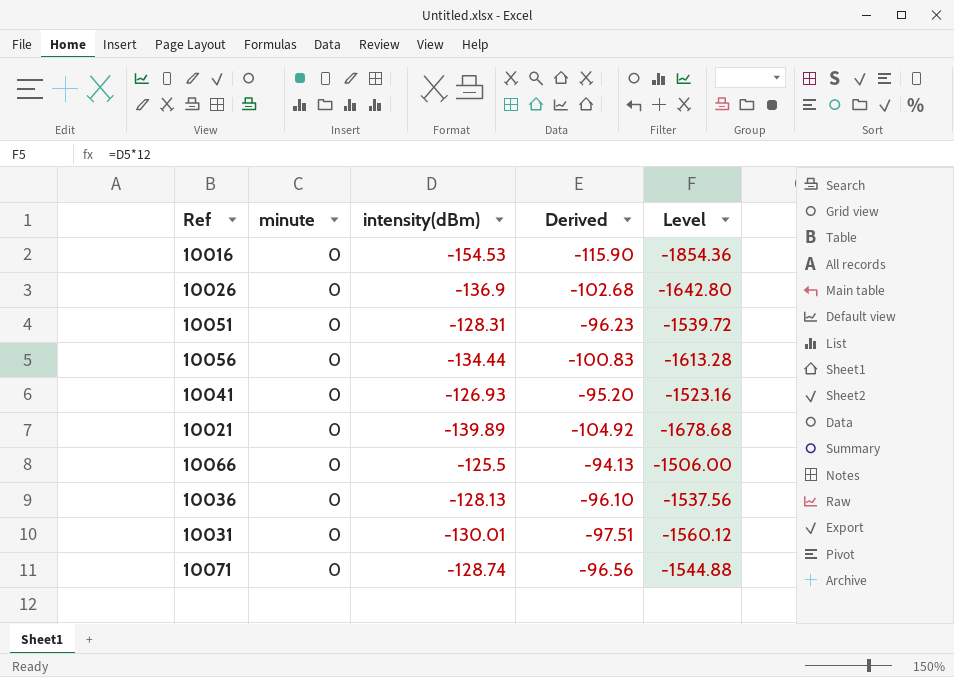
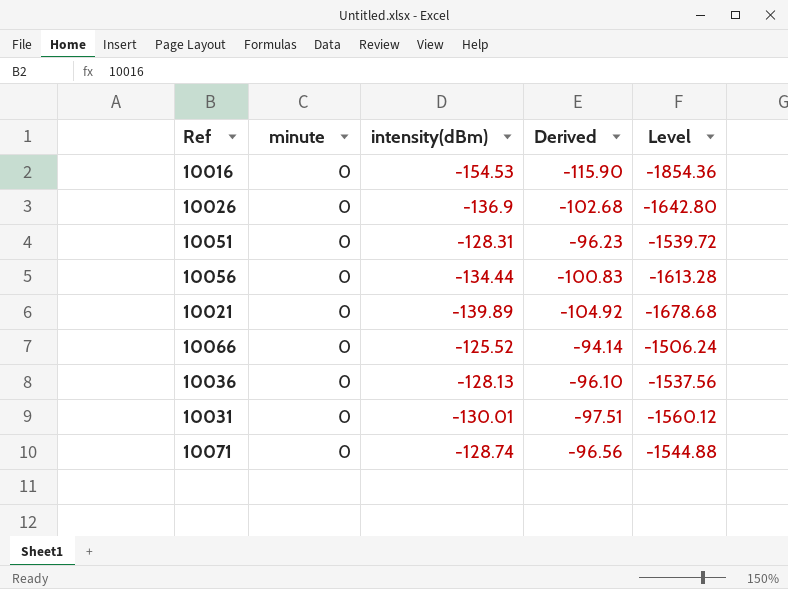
row 10041: 0 | -126.93 | -95.20 | -1523.16 -> none
10066 | intensity(dBm): -125.5 -> -125.52
10066 | Derived: -94.13 -> -94.14
10066 | Level: -1506.00 -> -1506.24

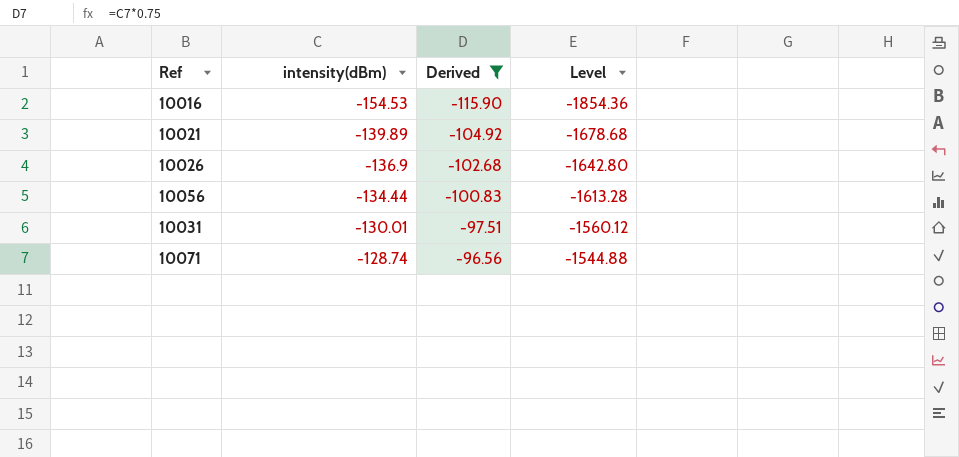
filter: none -> Derived <= -96.56
row order: none -> intensity(dBm) ascending
column minute | position: 2 -> none

